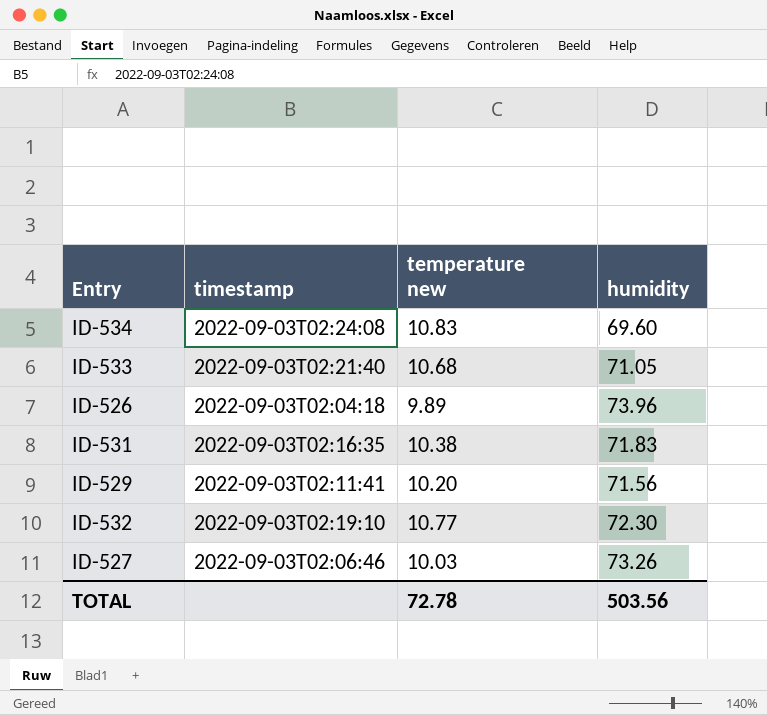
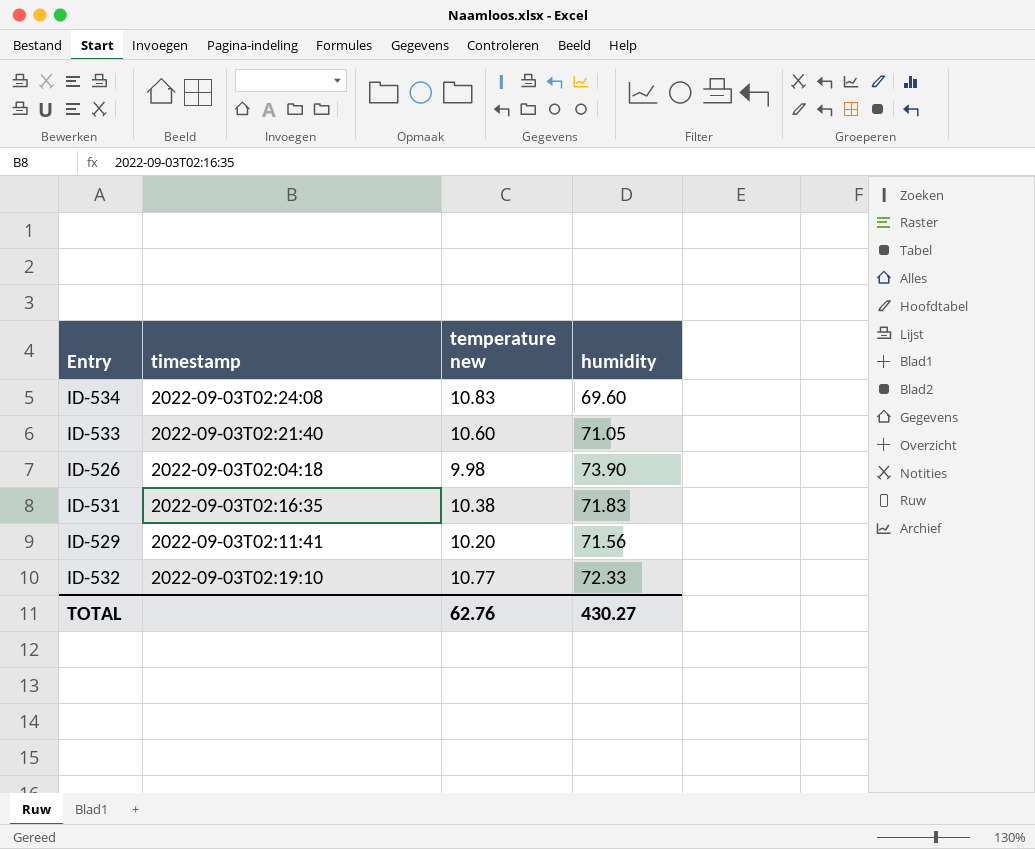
row ID-527: 2022-09-03T02:06:46 | 10.03 | 73.26 -> none
ID-533 | temperature new: 10.68 -> 10.60
ID-526 | temperature new: 9.89 -> 9.98
ID-526 | humidity: 73.96 -> 73.90
ID-532 | humidity: 72.30 -> 72.33
TOTAL | temperature new: 72.78 -> 62.76
TOTAL | humidity: 503.56 -> 430.27

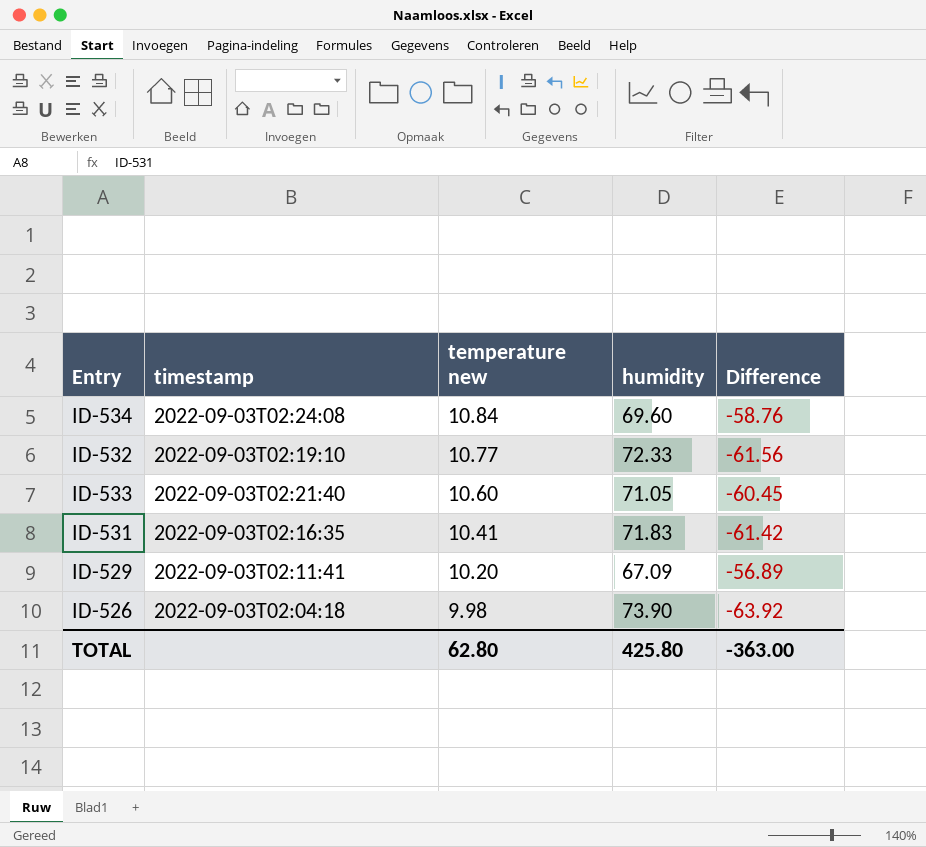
row order: none -> temperature new descending
column Difference | formula: none -> [temperature new] - [humidity]
ID-534 | temperature new: 10.83 -> 10.84
ID-531 | temperature new: 10.38 -> 10.41
ID-529 | humidity: 71.56 -> 67.09
TOTAL | temperature new: 62.76 -> 62.80
TOTAL | humidity: 430.27 -> 425.80

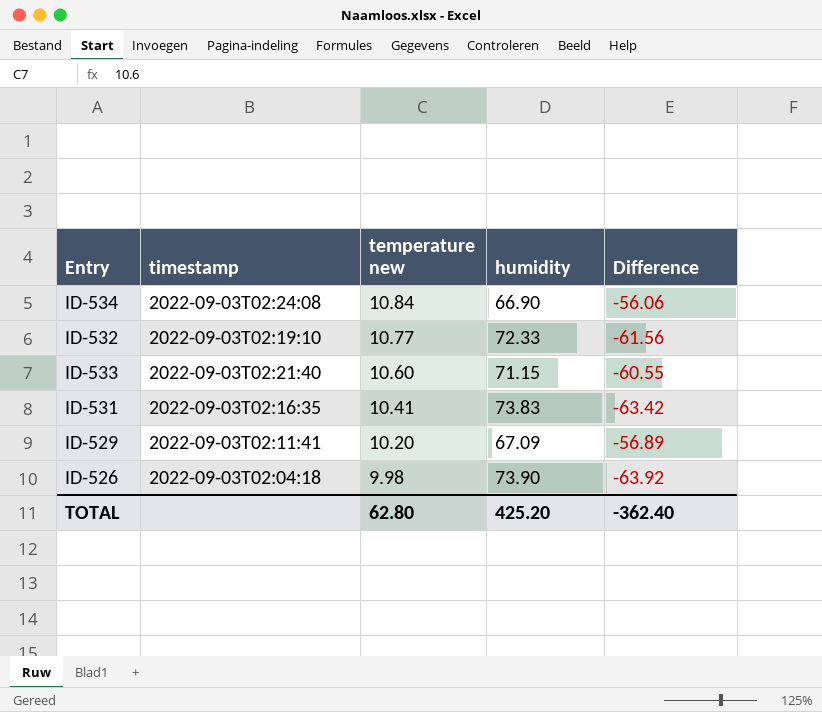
ID-534 | humidity: 69.60 -> 66.90
ID-534 | Difference: -58.76 -> -56.06
ID-533 | humidity: 71.05 -> 71.15
ID-533 | Difference: -60.45 -> -60.55
ID-531 | humidity: 71.83 -> 73.83
ID-531 | Difference: -61.42 -> -63.42
TOTAL | humidity: 425.80 -> 425.20
TOTAL | Difference: -363.00 -> -362.40

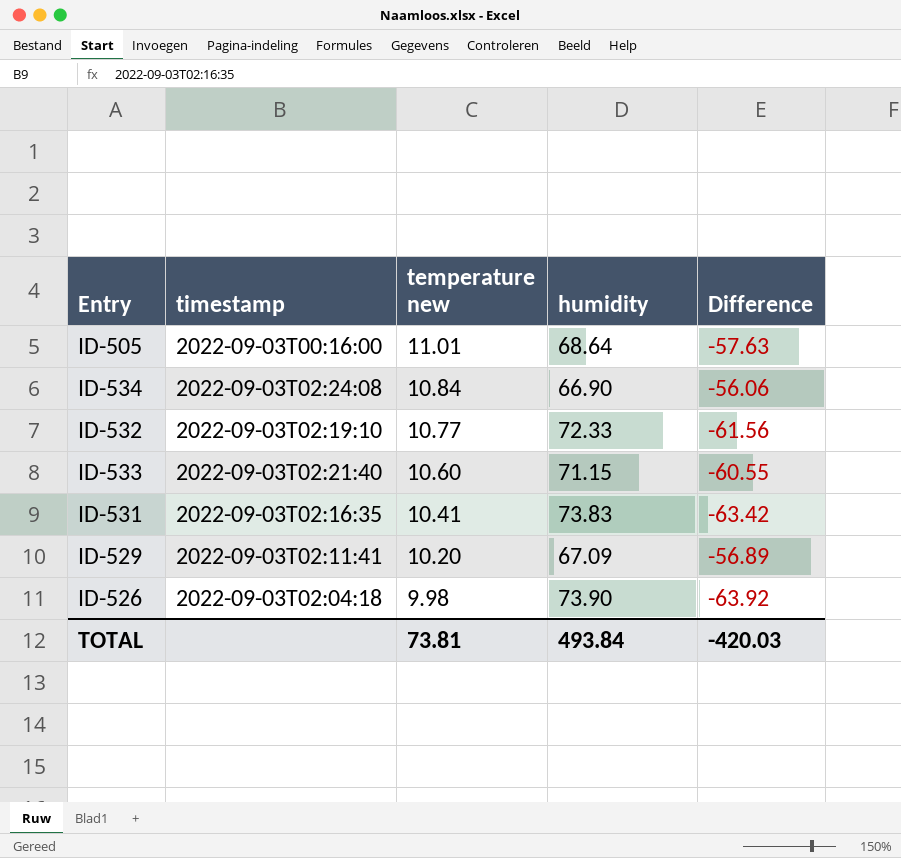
row ID-505: none -> 2022-09-03T00:16:00 | 11.01 | 68.64 | -57.63
TOTAL | temperature new: 62.80 -> 73.81
TOTAL | humidity: 425.20 -> 493.84
TOTAL | Difference: -362.40 -> -420.03

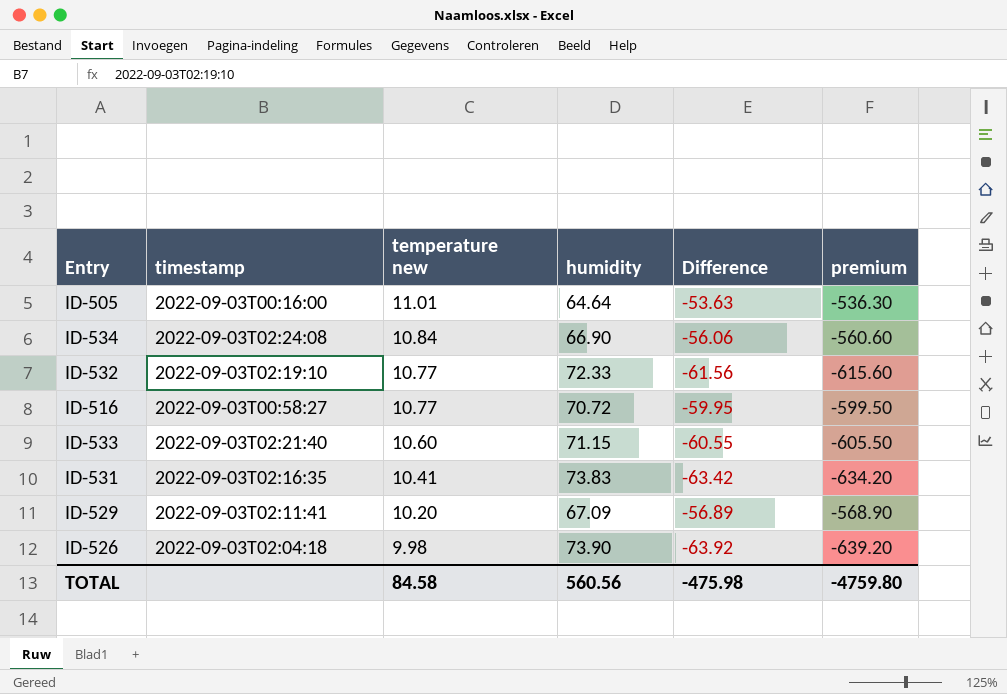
column premium | formula: none -> [Difference] * 10
ID-505 | humidity: 68.64 -> 64.64
ID-505 | Difference: -57.63 -> -53.63
row ID-516: none -> 2022-09-03T00:58:27 | 10.77 | 70.72 | -59.95 | -599.50
TOTAL | temperature new: 73.81 -> 84.58
TOTAL | humidity: 493.84 -> 560.56
TOTAL | Difference: -420.03 -> -475.98

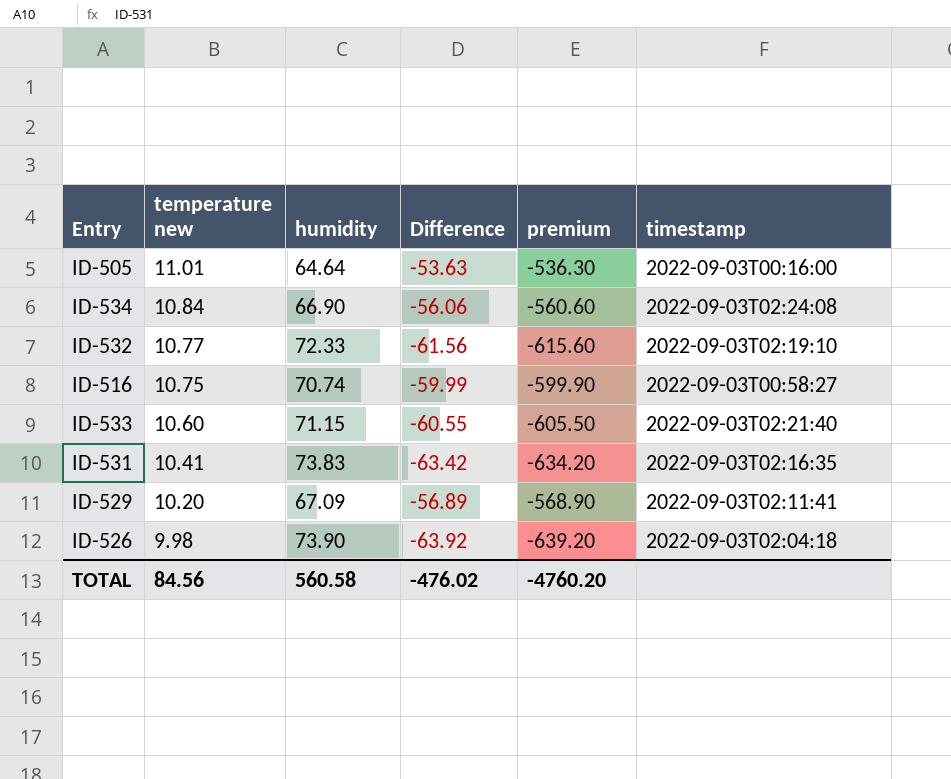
column timestamp | position: 2 -> 6
ID-516 | temperature new: 10.77 -> 10.75
ID-516 | humidity: 70.72 -> 70.74
ID-516 | Difference: -59.95 -> -59.99
ID-516 | premium: -599.50 -> -599.90
TOTAL | temperature new: 84.58 -> 84.56
TOTAL | humidity: 560.56 -> 560.58
TOTAL | Difference: -475.98 -> -476.02
TOTAL | premium: -4759.80 -> -4760.20

